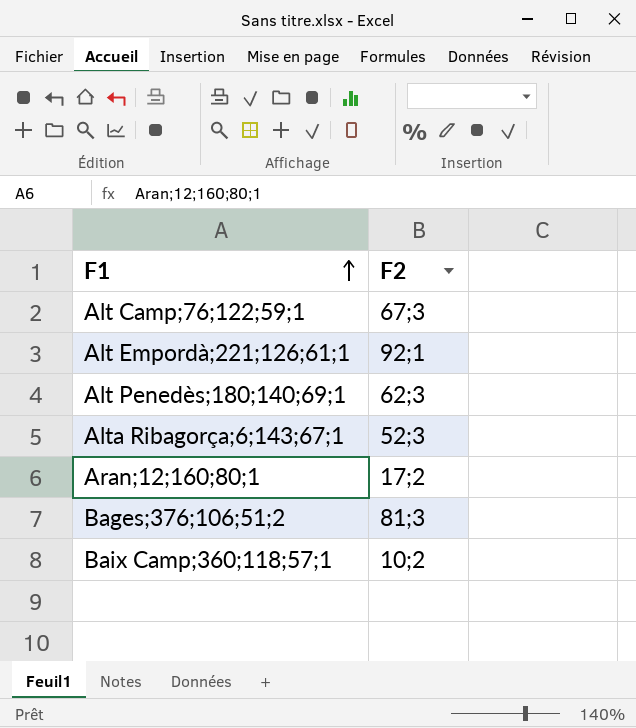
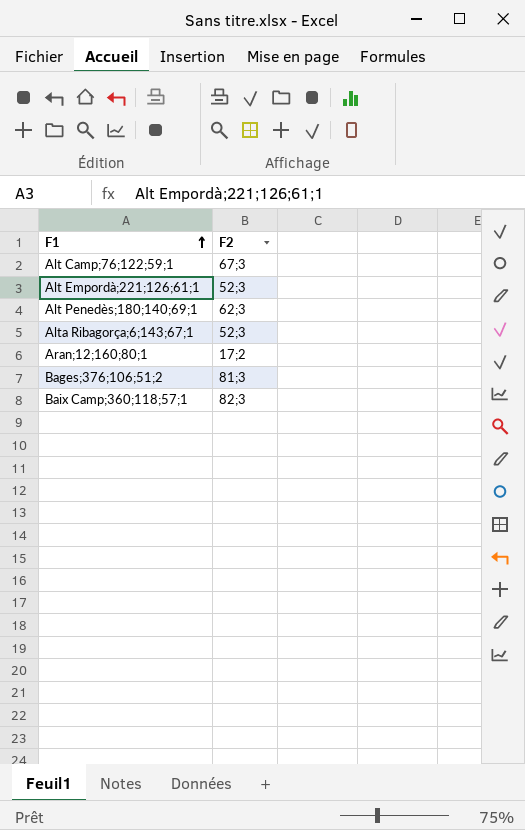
Alt Empordà;221;126;61;1 | F2: 92;1 -> 52;3
Baix Camp;360;118;57;1 | F2: 10;2 -> 82;3

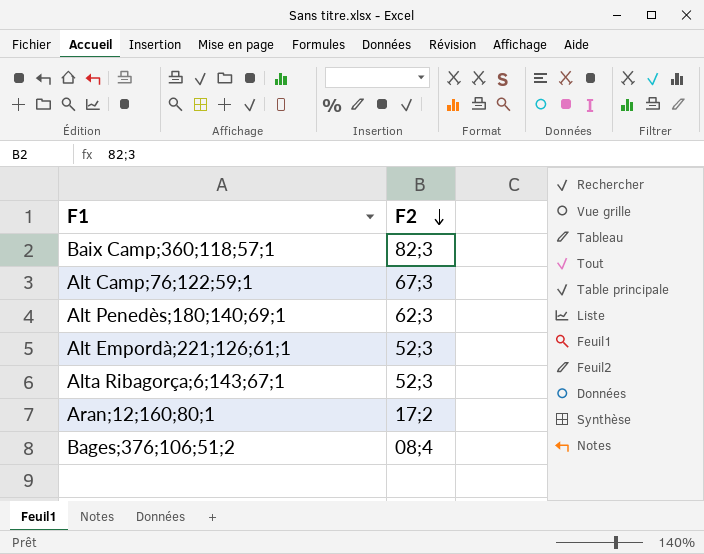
row order: F1 ascending -> F2 descending
Bages;376;106;51;2 | F2: 81;3 -> 08;4

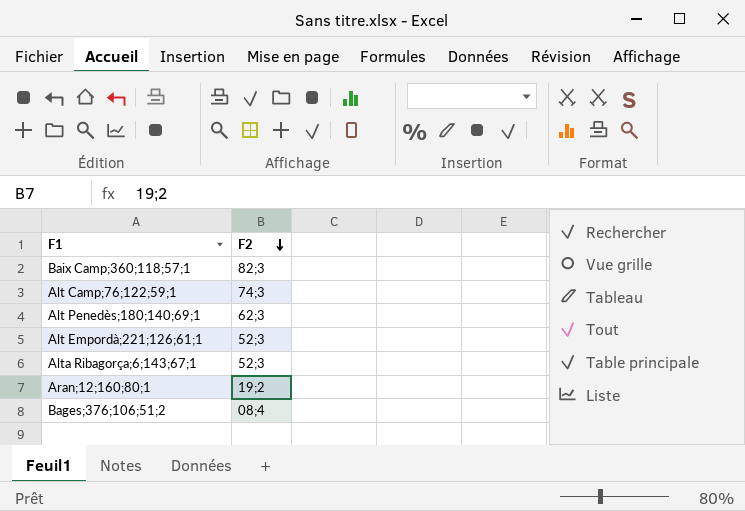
Alt Camp;76;122;59;1 | F2: 67;3 -> 74;3
Aran;12;160;80;1 | F2: 17;2 -> 19;2

